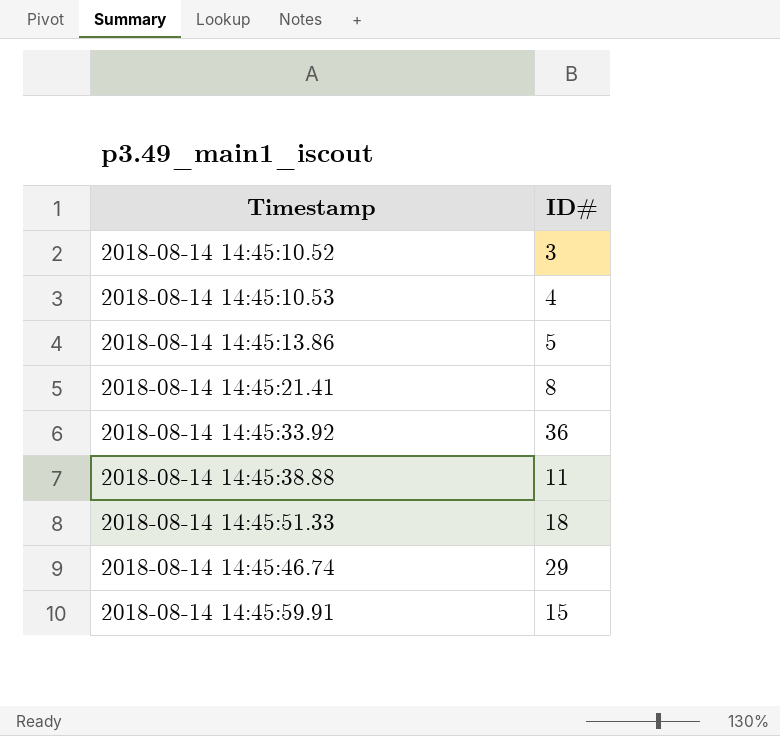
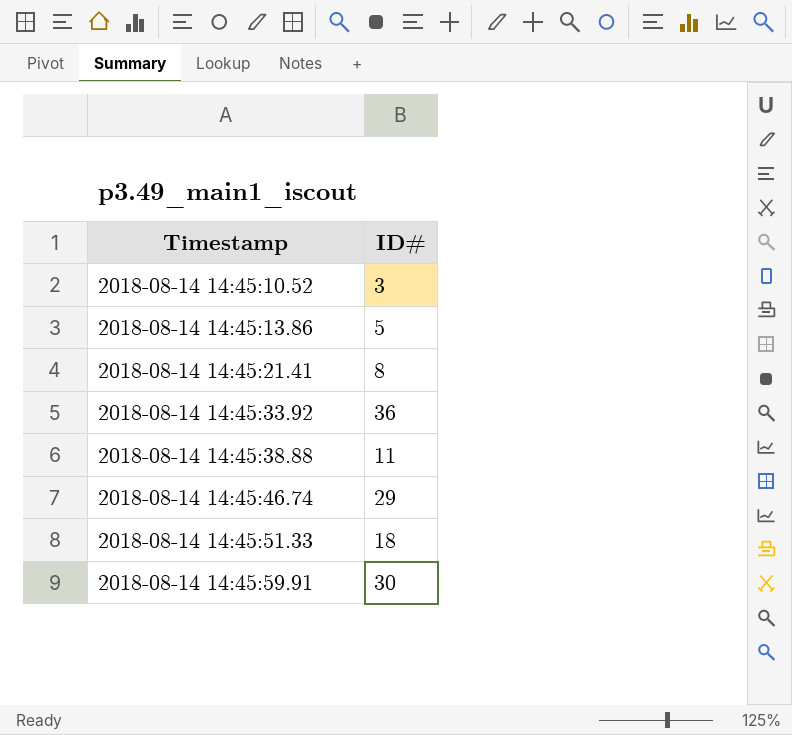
row order: none -> Timestamp ascending
row 2018-08-14 14:45:10.53: 4 -> none
2018-08-14 14:45:59.91 | ID#: 15 -> 30

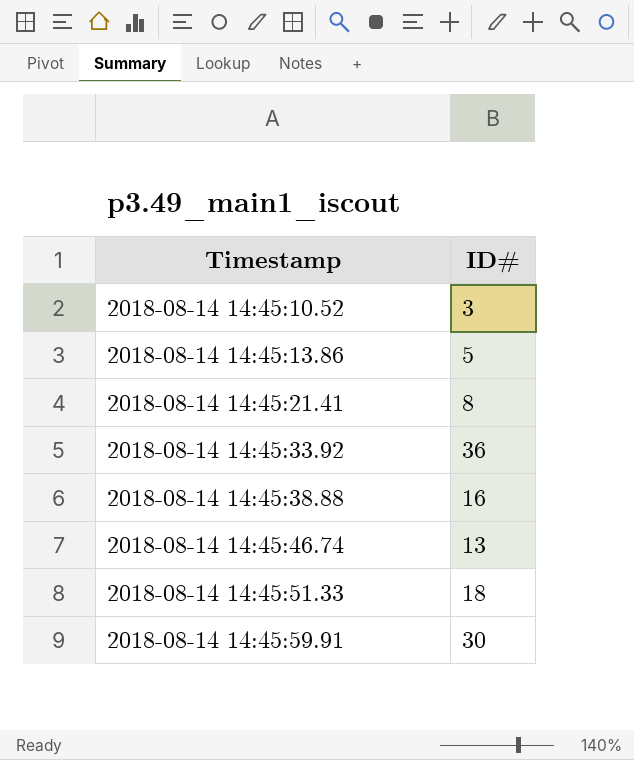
2018-08-14 14:45:38.88 | ID#: 11 -> 16
2018-08-14 14:45:46.74 | ID#: 29 -> 13

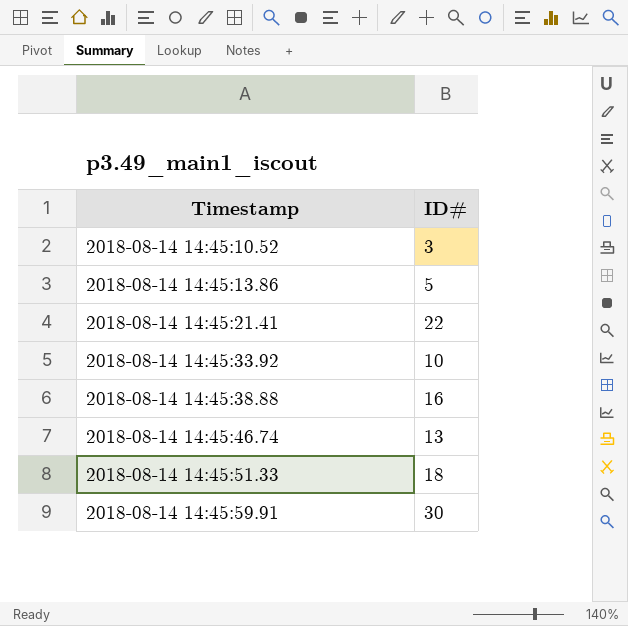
2018-08-14 14:45:21.41 | ID#: 8 -> 22
2018-08-14 14:45:33.92 | ID#: 36 -> 10

